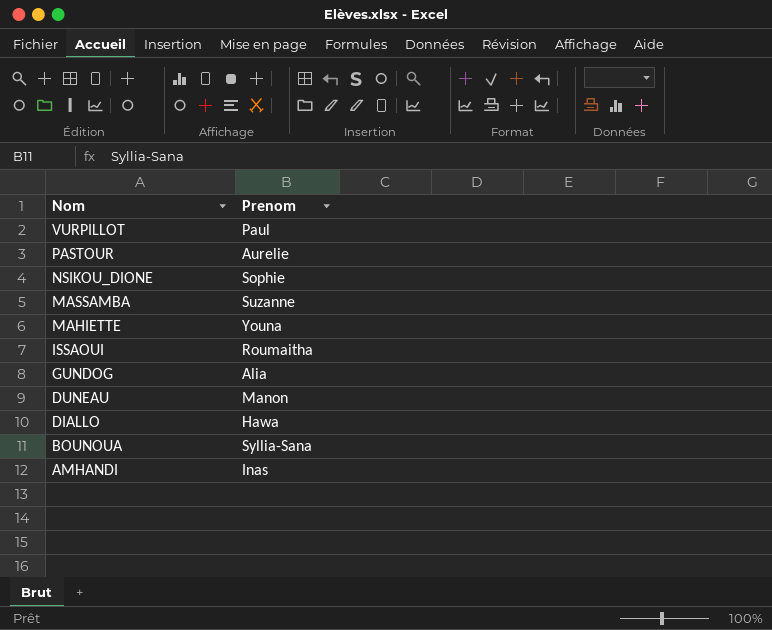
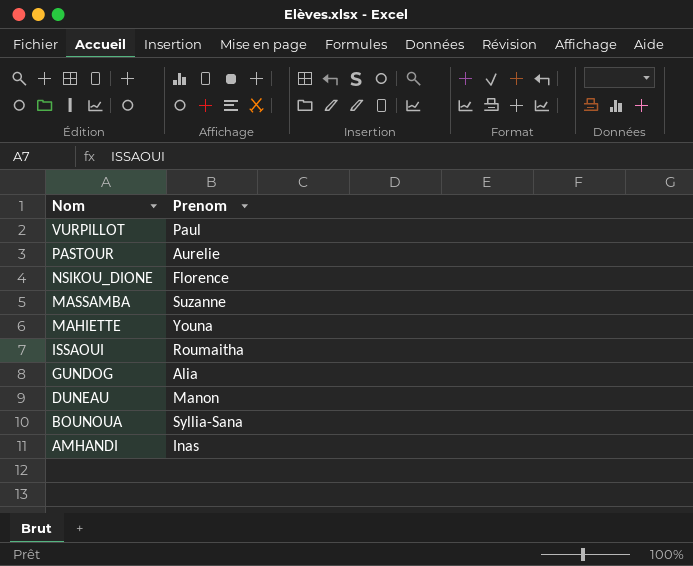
row DIALLO: Hawa -> none
NSIKOU_DIONE | Prenom: Sophie -> Florence

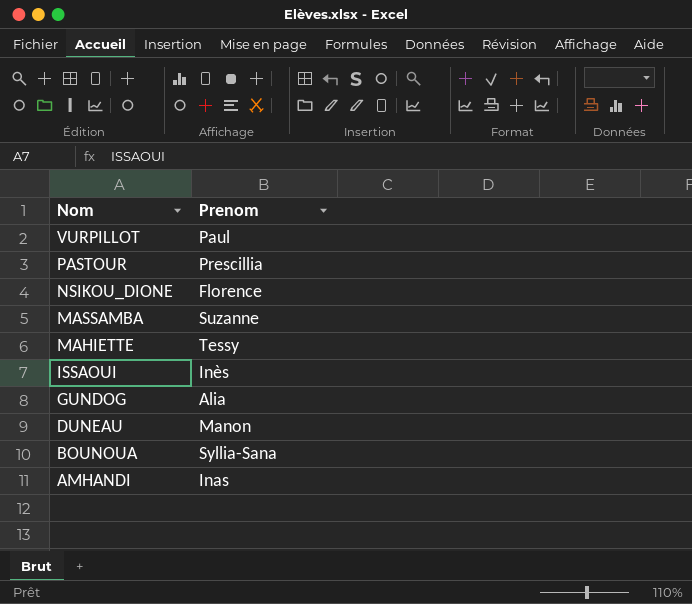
PASTOUR | Prenom: Aurelie -> Prescillia
MAHIETTE | Prenom: Youna -> Tessy
ISSAOUI | Prenom: Roumaitha -> Inès

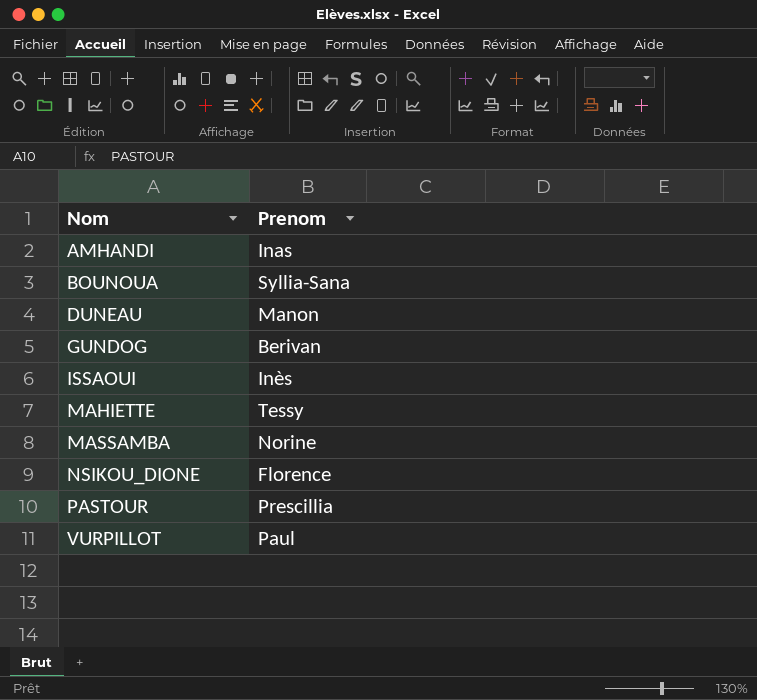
row order: Nom descending -> Nom ascending
GUNDOG | Prenom: Alia -> Berivan
MASSAMBA | Prenom: Suzanne -> Norine

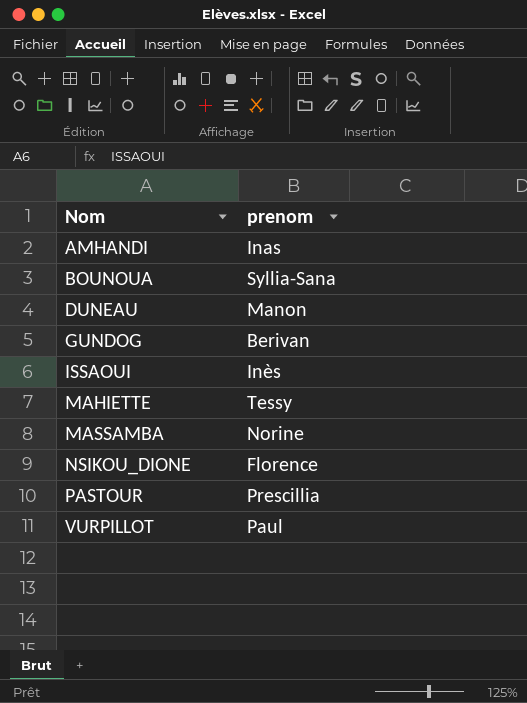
column name: Prenom -> prenom

